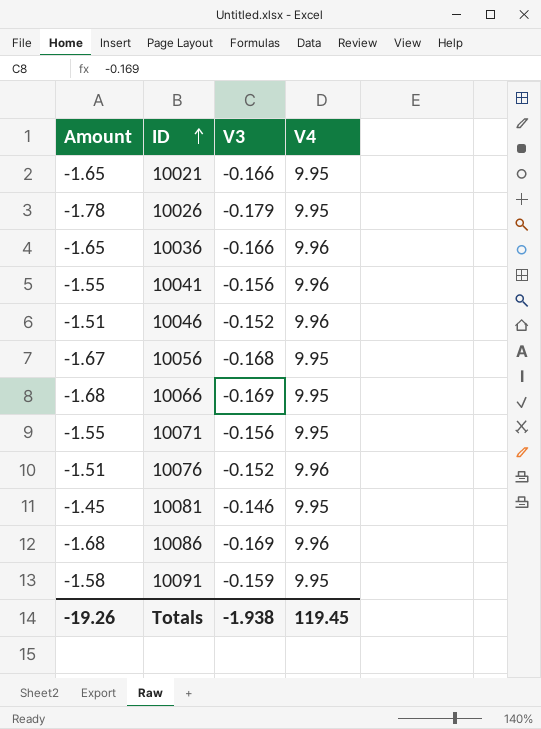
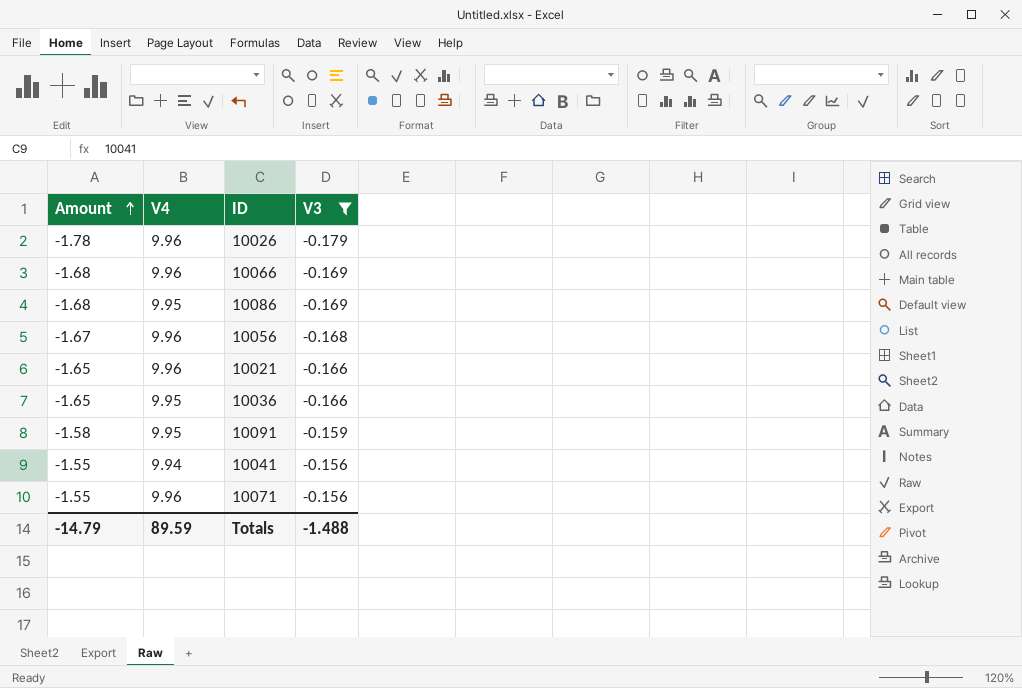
filter: none -> V3 <= -0.156
row order: ID ascending -> Amount ascending
column V4 | position: 4 -> 2
10026 | V4: 9.95 -> 9.96
10066 | V4: 9.95 -> 9.96
10086 | V4: 9.96 -> 9.95
10056 | V4: 9.95 -> 9.96
10021 | V4: 9.95 -> 9.96
10036 | V4: 9.96 -> 9.95
10041 | V4: 9.96 -> 9.94
10071 | V4: 9.95 -> 9.96
Totals | Amount: -19.26 -> -14.79
Totals | V4: 119.45 -> 89.59
Totals | V3: -1.938 -> -1.488

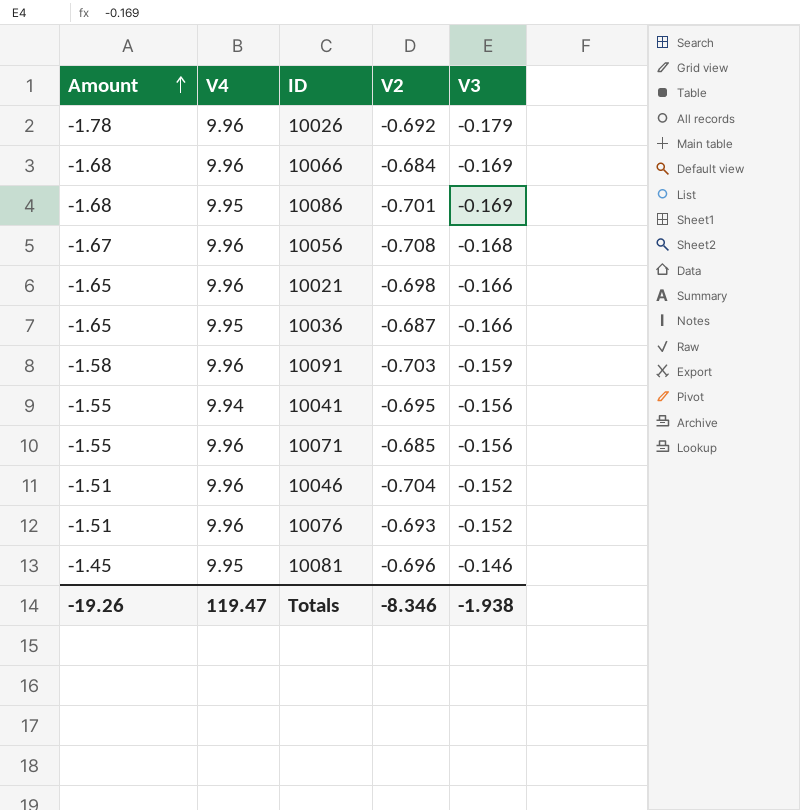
filter: V3 <= -0.156 -> none
column V2 | position: none -> 4
10091 | V4: 9.95 -> 9.96
Totals | Amount: -14.79 -> -19.26
Totals | V4: 89.59 -> 119.47
Totals | V3: -1.488 -> -1.938

